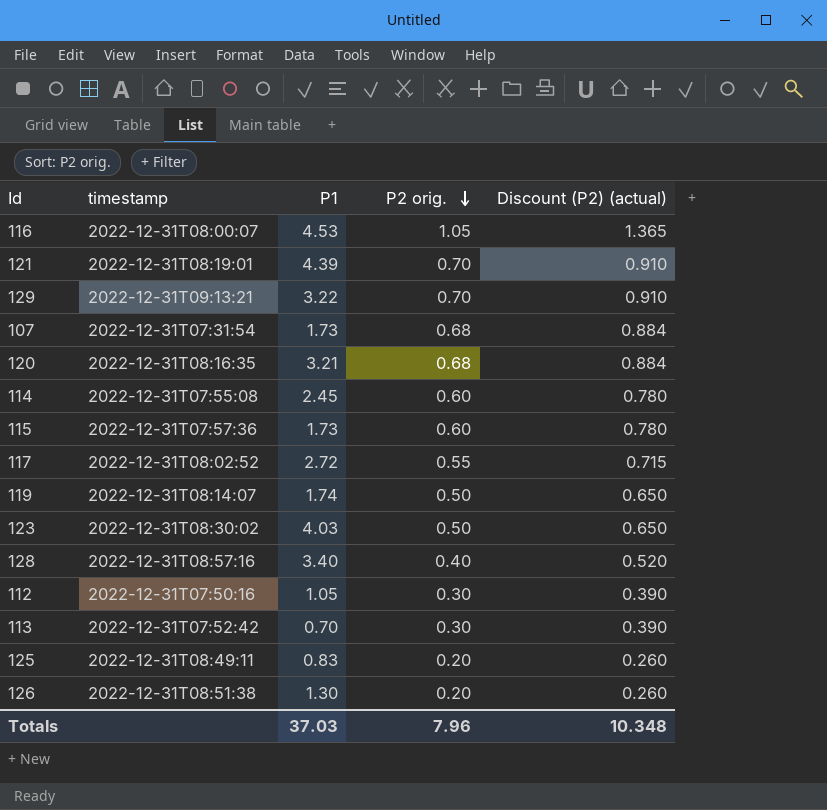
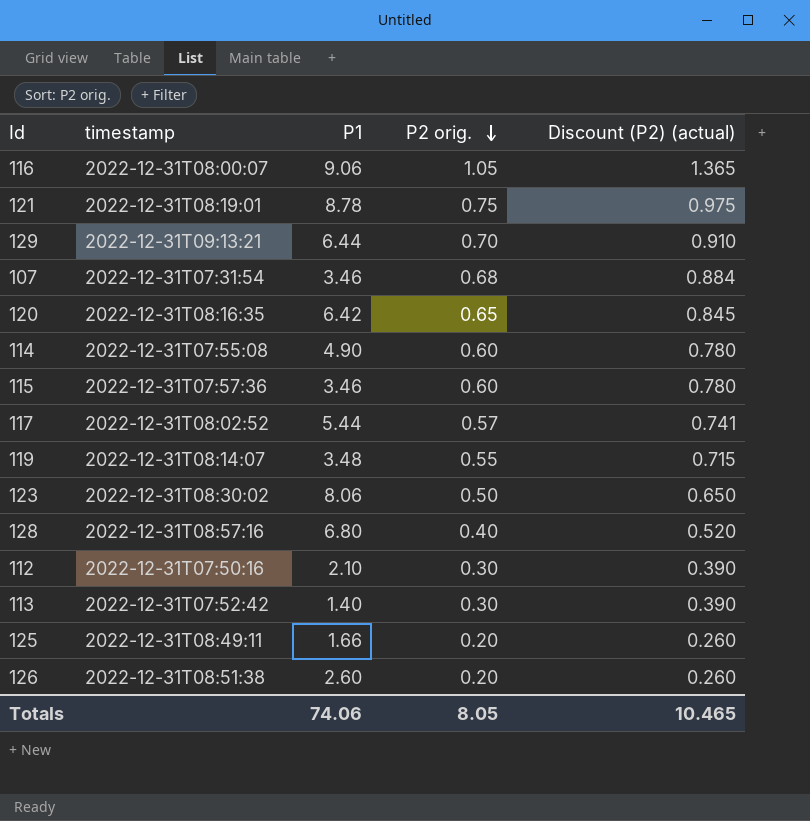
116 | P1: 4.53 -> 9.06
121 | P1: 4.39 -> 8.78
121 | P2 orig.: 0.70 -> 0.75
121 | Discount (P2) (actual): 0.910 -> 0.975
129 | P1: 3.22 -> 6.44
107 | P1: 1.73 -> 3.46
120 | P1: 3.21 -> 6.42
120 | P2 orig.: 0.68 -> 0.65
120 | Discount (P2) (actual): 0.884 -> 0.845
114 | P1: 2.45 -> 4.90
115 | P1: 1.73 -> 3.46
117 | P1: 2.72 -> 5.44
117 | P2 orig.: 0.55 -> 0.57
117 | Discount (P2) (actual): 0.715 -> 0.741
119 | P1: 1.74 -> 3.48
119 | P2 orig.: 0.50 -> 0.55
119 | Discount (P2) (actual): 0.650 -> 0.715
123 | P1: 4.03 -> 8.06
128 | P1: 3.40 -> 6.80
112 | P1: 1.05 -> 2.10
113 | P1: 0.70 -> 1.40
125 | P1: 0.83 -> 1.66
126 | P1: 1.30 -> 2.60
Totals | P1: 37.03 -> 74.06
Totals | P2 orig.: 7.96 -> 8.05
Totals | Discount (P2) (actual): 10.348 -> 10.465

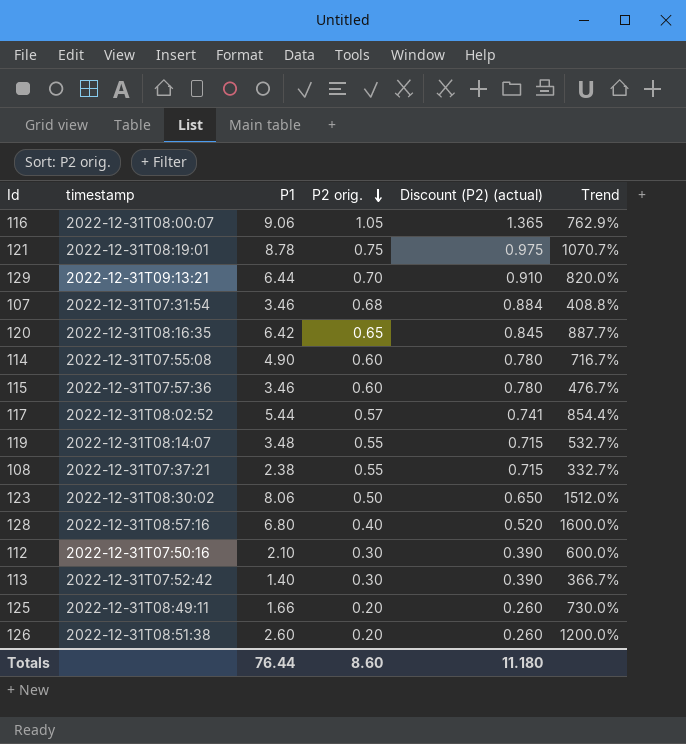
column Trend | formula: none -> ([P1] - [P2 orig.]) / [P2 orig.]
row 108: none -> 2022-12-31T07:37:21 | 2.38 | 0.55 | 0.715 | 332.7%
Totals | P1: 74.06 -> 76.44
Totals | P2 orig.: 8.05 -> 8.60
Totals | Discount (P2) (actual): 10.465 -> 11.180

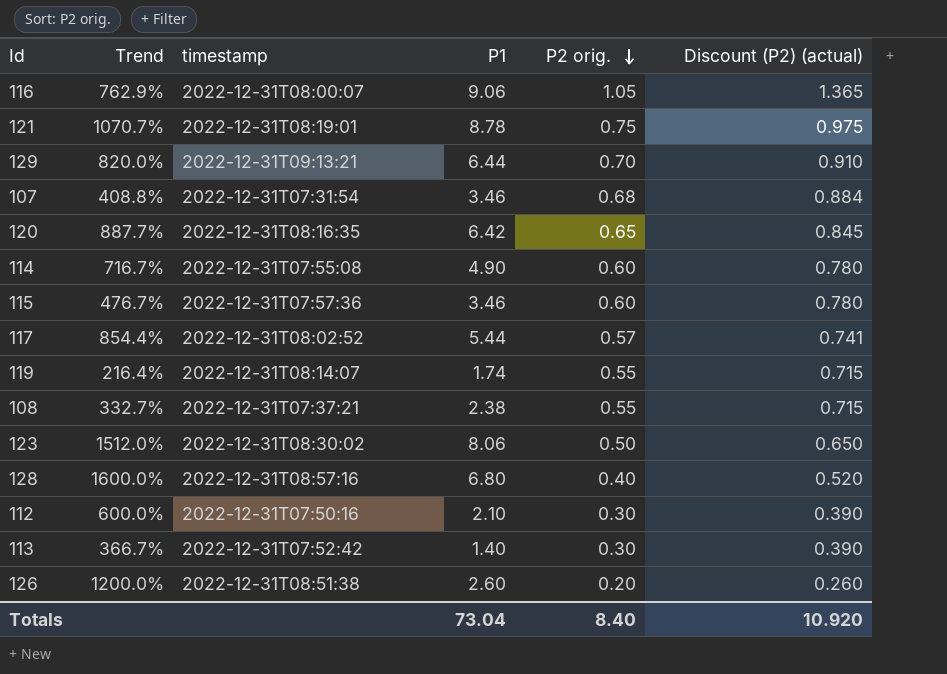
column Trend | position: 6 -> 2
row 125: 2022-12-31T08:49:11 | 1.66 | 0.20 | 0.260 | 730.0% -> none
119 | Trend: 532.7% -> 216.4%
119 | P1: 3.48 -> 1.74
Totals | P1: 76.44 -> 73.04
Totals | P2 orig.: 8.60 -> 8.40
Totals | Discount (P2) (actual): 11.180 -> 10.920

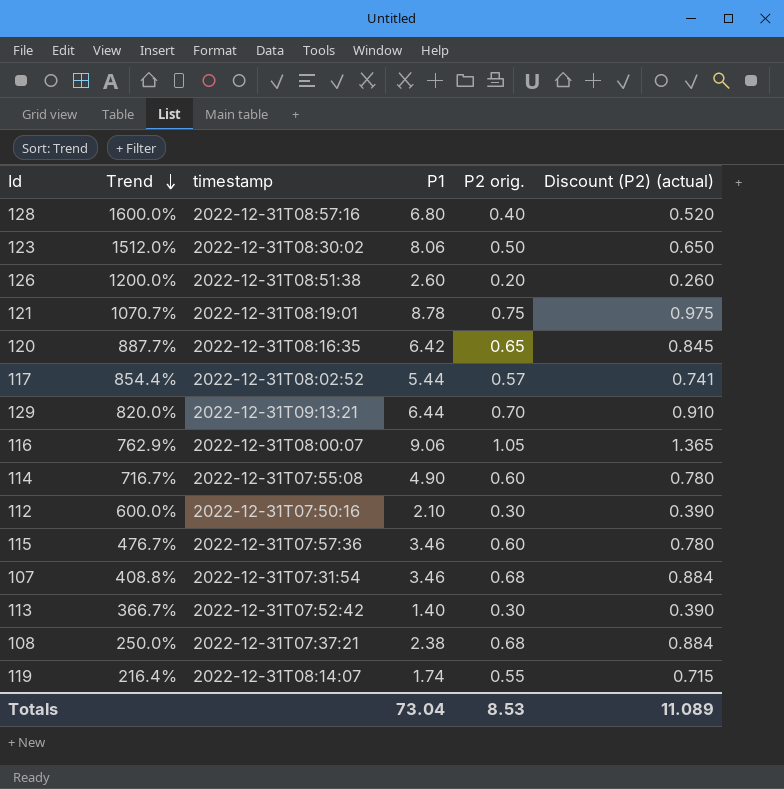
row order: P2 orig. descending -> Trend descending
108 | Trend: 332.7% -> 250.0%
108 | P2 orig.: 0.55 -> 0.68
108 | Discount (P2) (actual): 0.715 -> 0.884
Totals | P2 orig.: 8.40 -> 8.53
Totals | Discount (P2) (actual): 10.920 -> 11.089

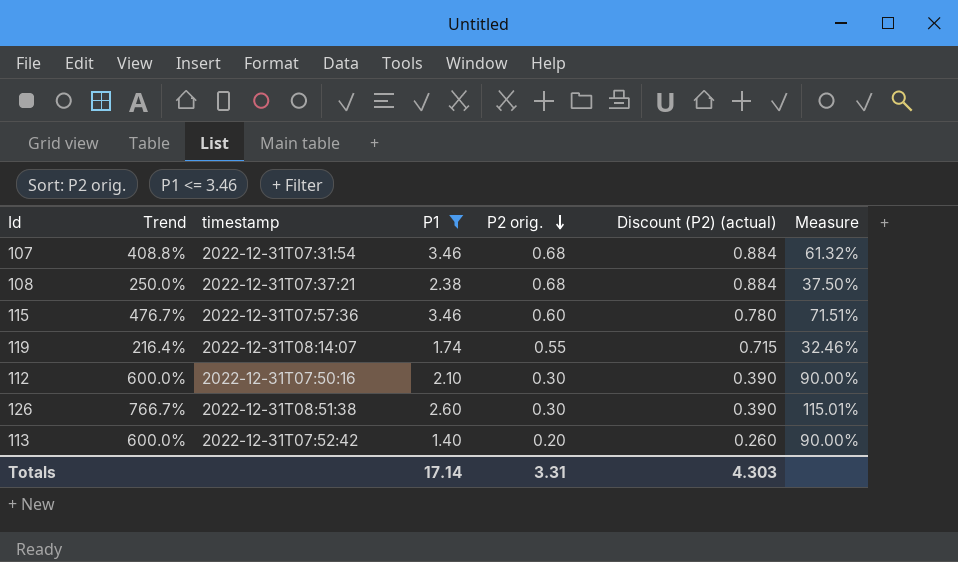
filter: none -> P1 <= 3.46
row order: Trend descending -> P2 orig. descending
column Measure | formula: none -> [Trend] * 0.15
126 | Trend: 1200.0% -> 766.7%
126 | P2 orig.: 0.20 -> 0.30
126 | Discount (P2) (actual): 0.260 -> 0.390
113 | Trend: 366.7% -> 600.0%
113 | P2 orig.: 0.30 -> 0.20
113 | Discount (P2) (actual): 0.390 -> 0.260
Totals | P1: 73.04 -> 17.14
Totals | P2 orig.: 8.53 -> 3.31
Totals | Discount (P2) (actual): 11.089 -> 4.303

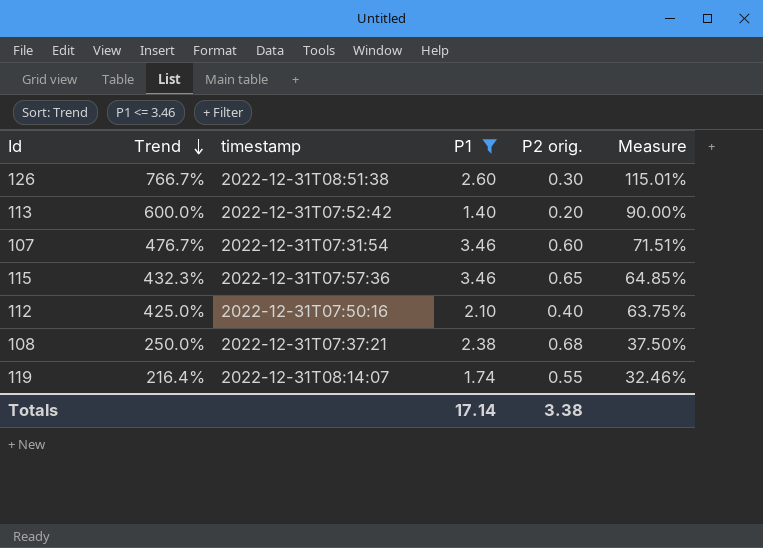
row order: P2 orig. descending -> Trend descending
column Discount (P2) (actual) | formula: [P2 orig.] * 1.3 -> none
107 | Trend: 408.8% -> 476.7%
107 | P2 orig.: 0.68 -> 0.60
107 | Measure: 61.32% -> 71.51%
115 | Trend: 476.7% -> 432.3%
115 | P2 orig.: 0.60 -> 0.65
115 | Measure: 71.51% -> 64.85%
112 | Trend: 600.0% -> 425.0%
112 | P2 orig.: 0.30 -> 0.40
112 | Measure: 90.00% -> 63.75%
Totals | P2 orig.: 3.31 -> 3.38

